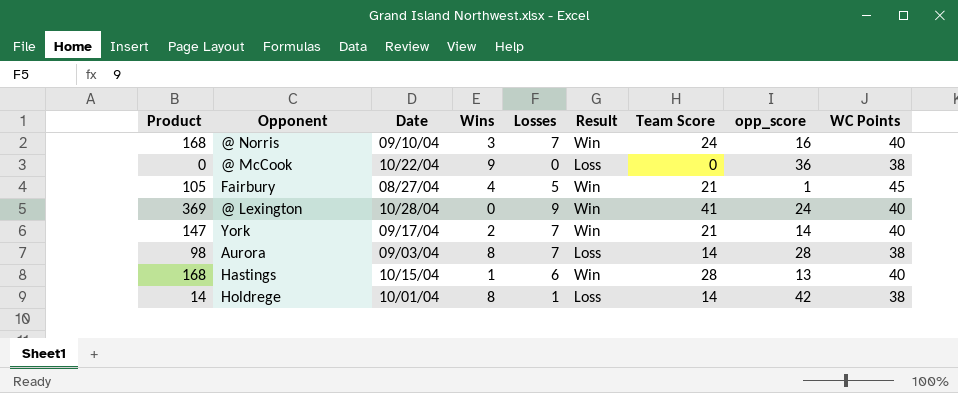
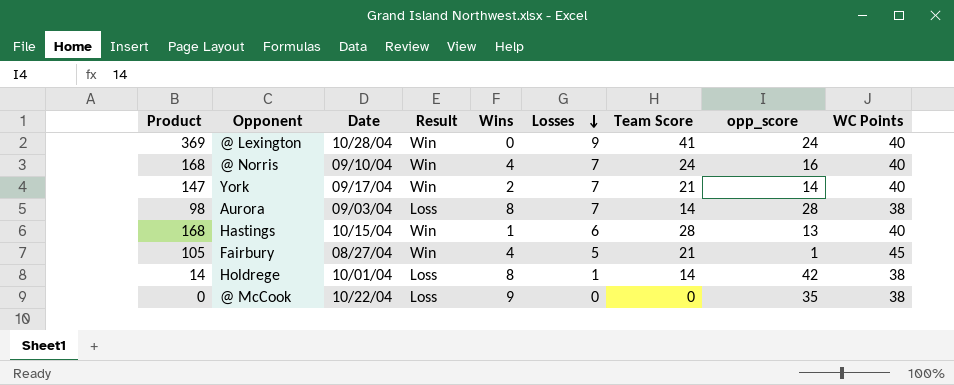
row order: none -> Losses descending
column Result | position: 6 -> 4
@ Norris | Wins: 3 -> 4
@ McCook | opp_score: 36 -> 35

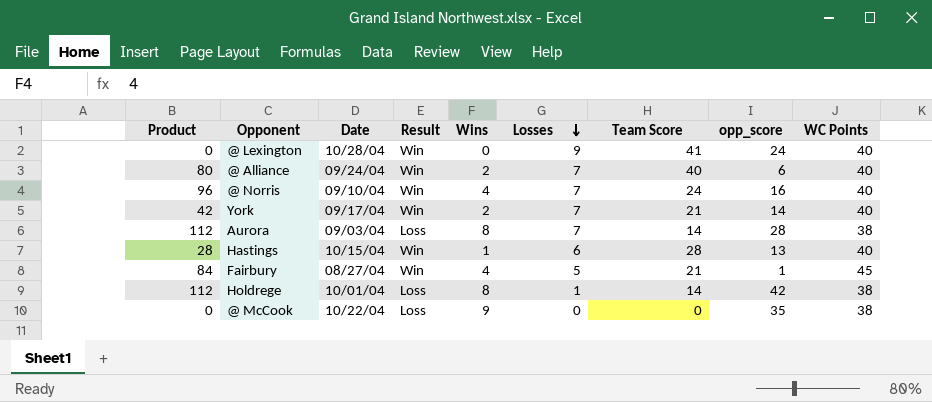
column Product | formula: [Losses] * [Team Score] -> [Wins] * [Team Score]
row @ Alliance: none -> 80 | 09/24/04 | Win | 2 | 7 | 40 | 6 | 40

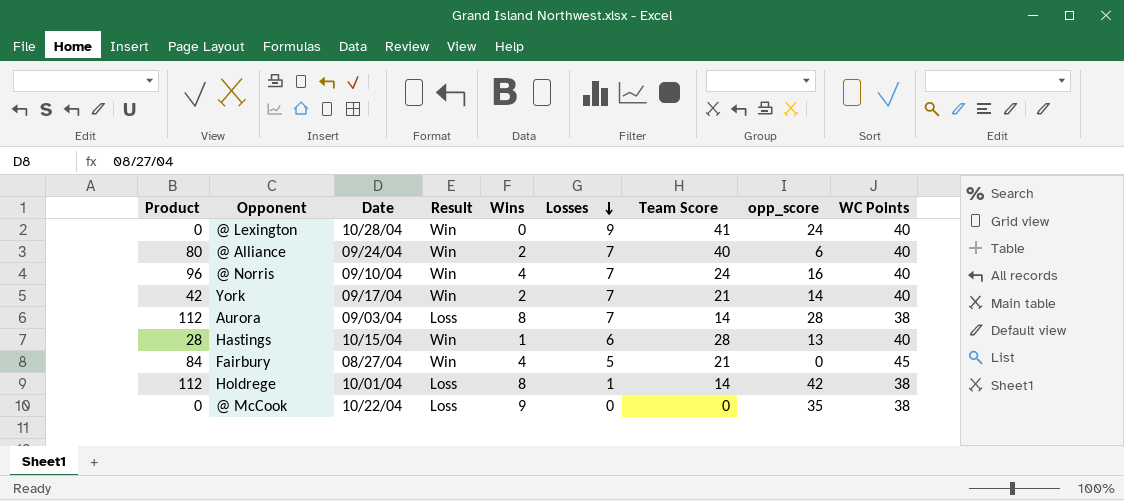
Fairbury | opp_score: 1 -> 0

